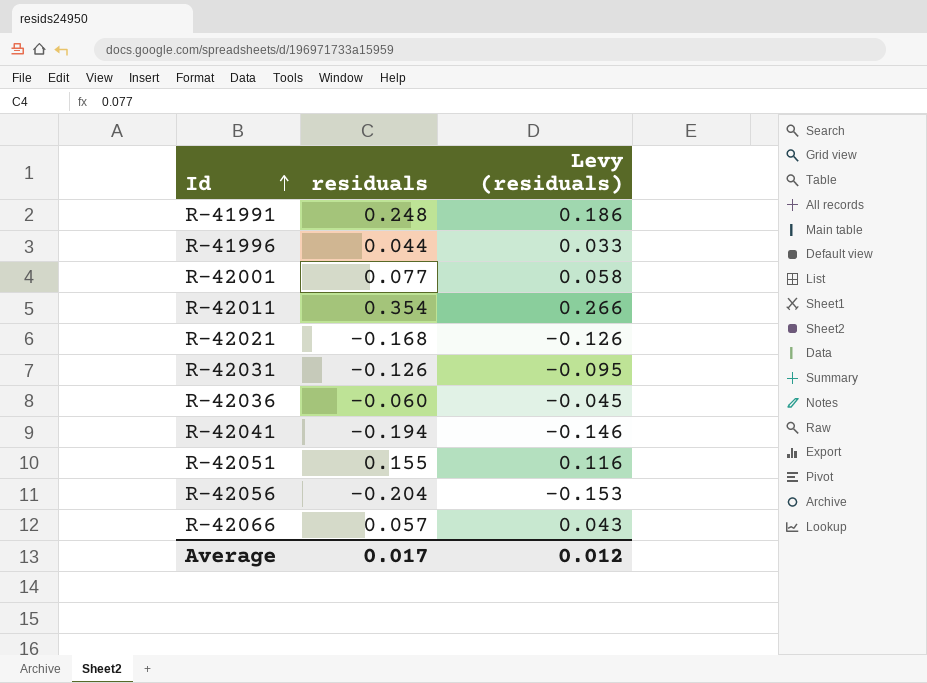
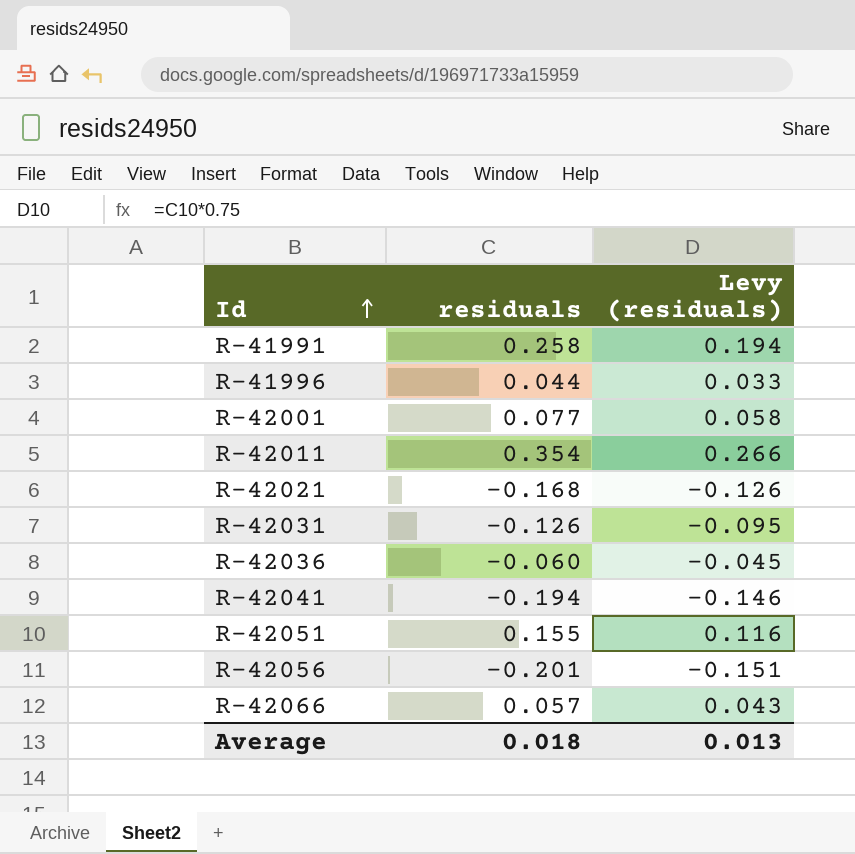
R-41991 | residuals: 0.248 -> 0.258
R-41991 | Levy (residuals): 0.186 -> 0.194
R-42056 | residuals: -0.204 -> -0.201
R-42056 | Levy (residuals): -0.153 -> -0.151
Average | residuals: 0.017 -> 0.018
Average | Levy (residuals): 0.012 -> 0.013

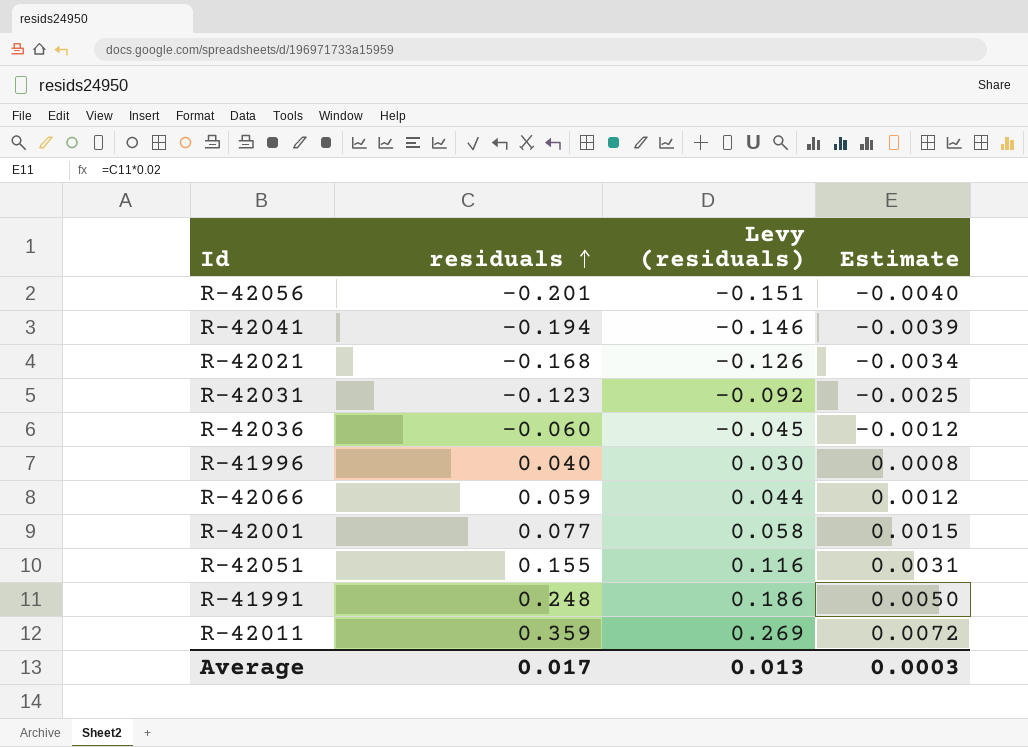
row order: Id ascending -> residuals ascending
column Estimate | formula: none -> [residuals] * 0.02
R-42031 | residuals: -0.126 -> -0.123
R-42031 | Levy (residuals): -0.095 -> -0.092
R-41996 | residuals: 0.044 -> 0.040
R-41996 | Levy (residuals): 0.033 -> 0.030
R-42066 | residuals: 0.057 -> 0.059
R-42066 | Levy (residuals): 0.043 -> 0.044
R-41991 | residuals: 0.258 -> 0.248
R-41991 | Levy (residuals): 0.194 -> 0.186
R-42011 | residuals: 0.354 -> 0.359
R-42011 | Levy (residuals): 0.266 -> 0.269
Average | residuals: 0.018 -> 0.017

